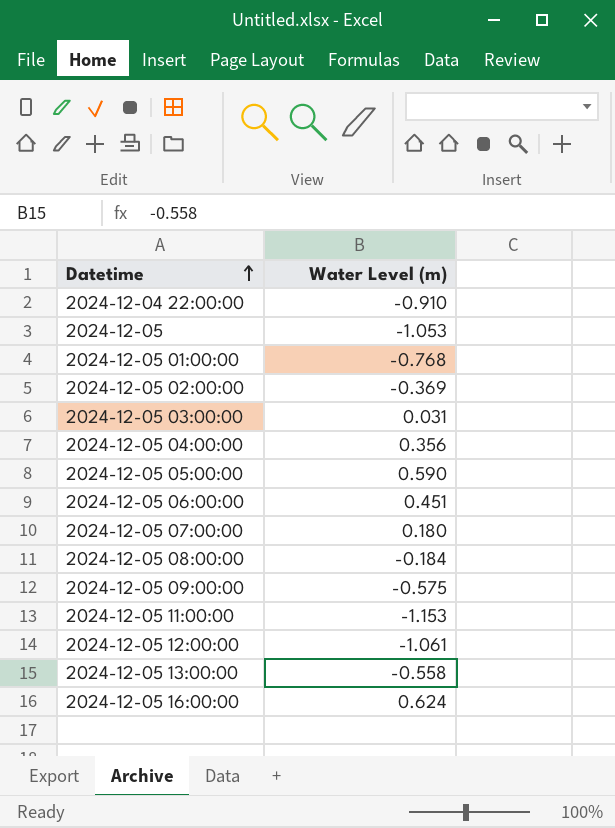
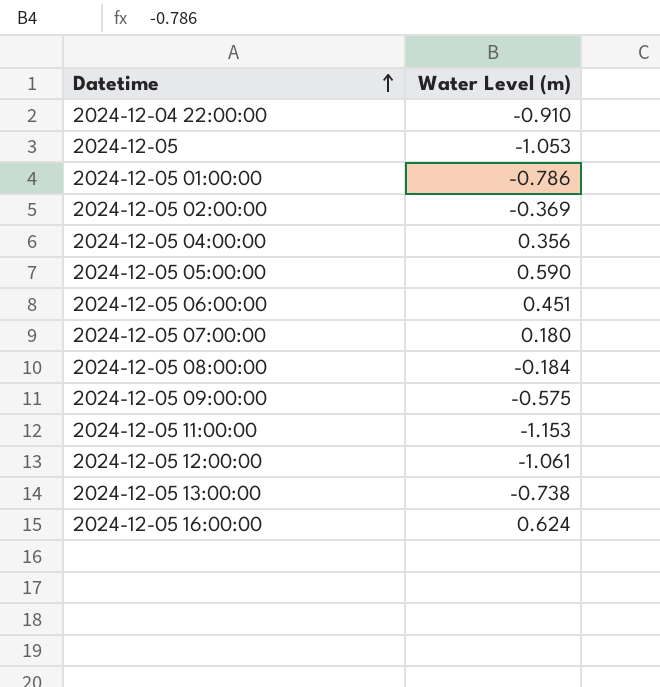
row 2024-12-05 03:00:00: 0.031 -> none
2024-12-05 01:00:00 | Water Level (m): -0.768 -> -0.786
2024-12-05 13:00:00 | Water Level (m): -0.558 -> -0.738

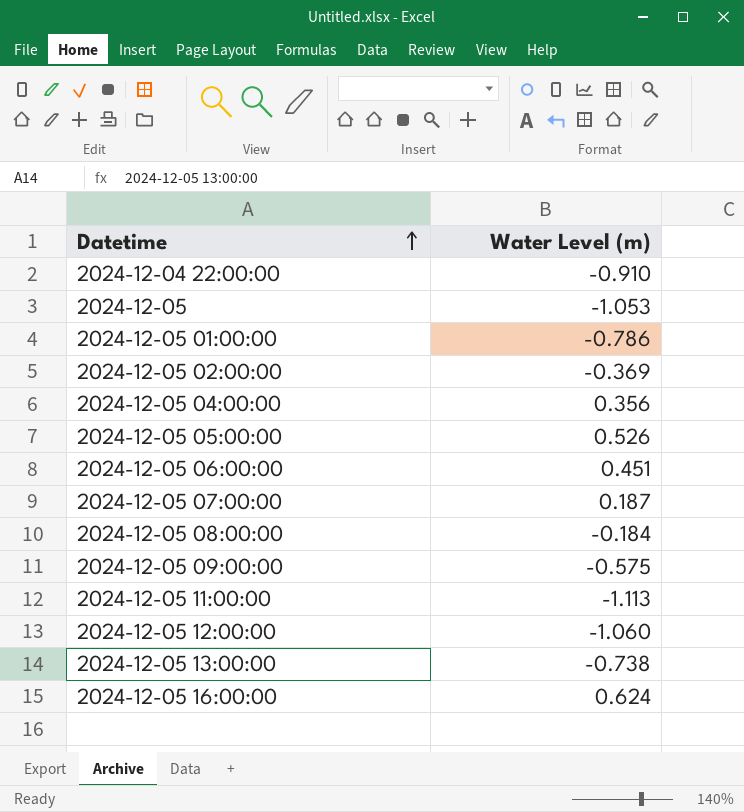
2024-12-05 05:00:00 | Water Level (m): 0.590 -> 0.526
2024-12-05 07:00:00 | Water Level (m): 0.180 -> 0.187
2024-12-05 11:00:00 | Water Level (m): -1.153 -> -1.113
2024-12-05 12:00:00 | Water Level (m): -1.061 -> -1.060

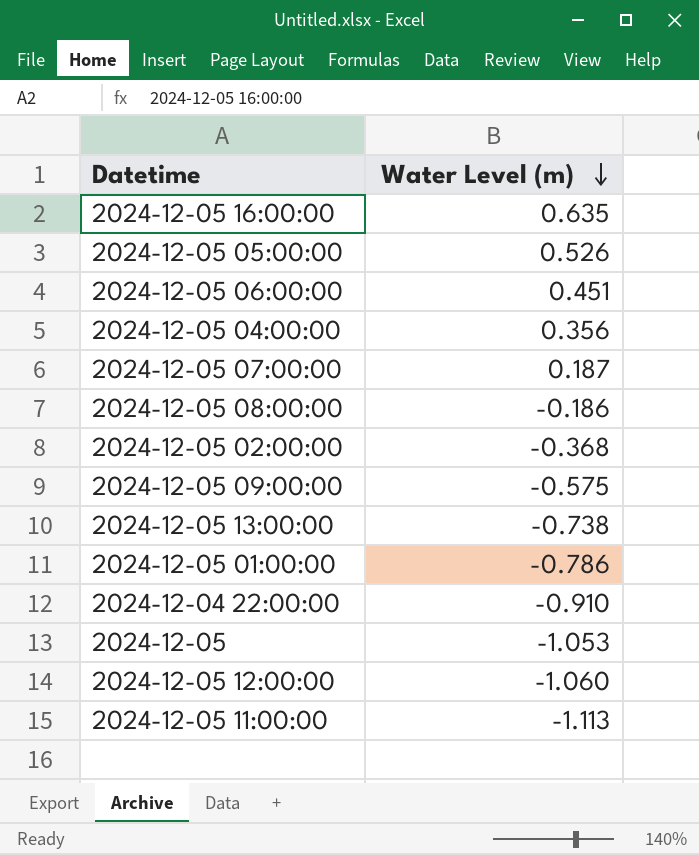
row order: Datetime ascending -> Water Level (m) descending
2024-12-05 16:00:00 | Water Level (m): 0.624 -> 0.635
2024-12-05 08:00:00 | Water Level (m): -0.184 -> -0.186
2024-12-05 02:00:00 | Water Level (m): -0.369 -> -0.368

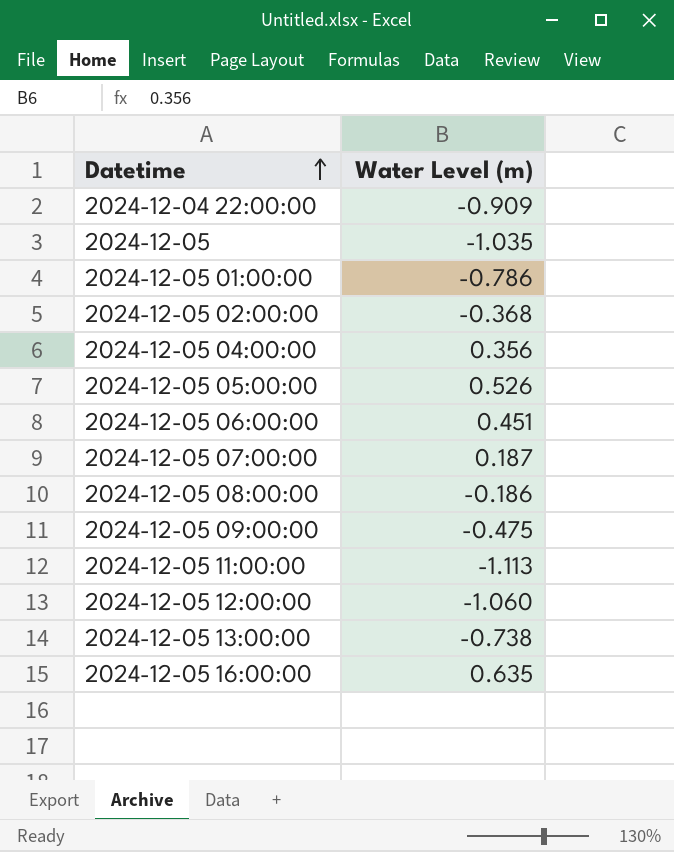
row order: Water Level (m) descending -> Datetime ascending
2024-12-04 22:00:00 | Water Level (m): -0.910 -> -0.909
2024-12-05 | Water Level (m): -1.053 -> -1.035
2024-12-05 09:00:00 | Water Level (m): -0.575 -> -0.475

